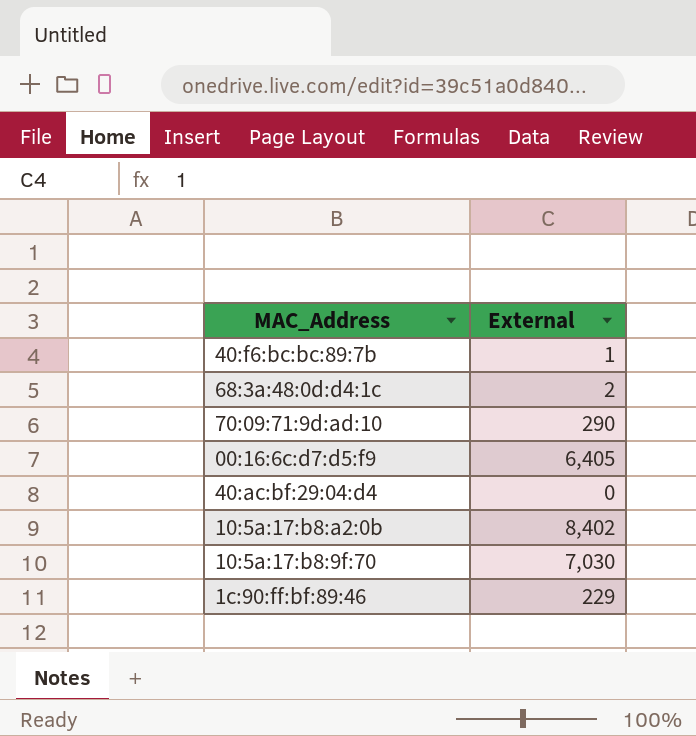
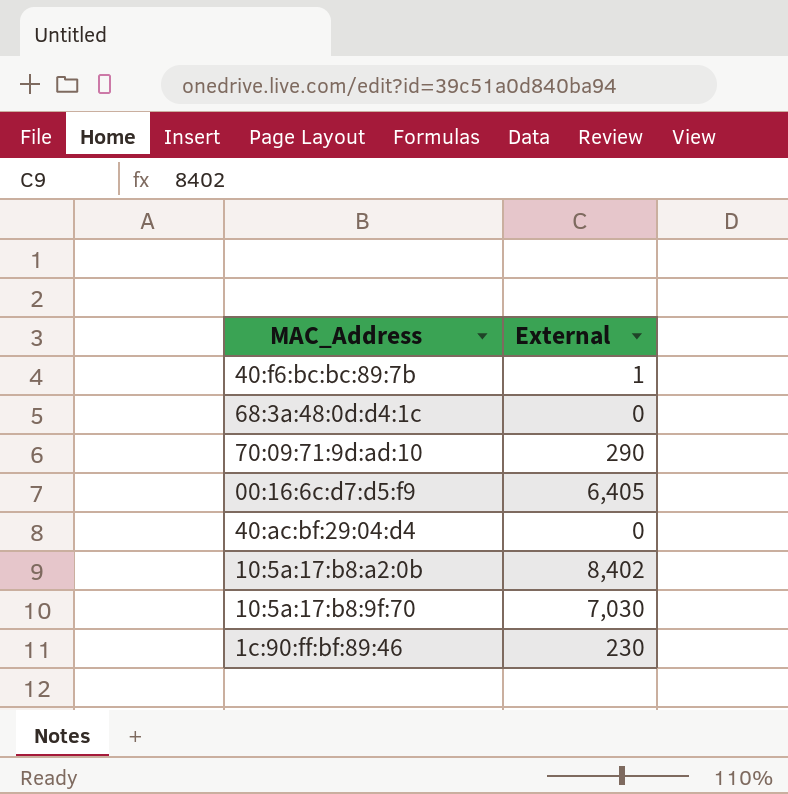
68:3a:48:0d:d4:1c | External: 2 -> 0
1c:90:ff:bf:89:46 | External: 229 -> 230

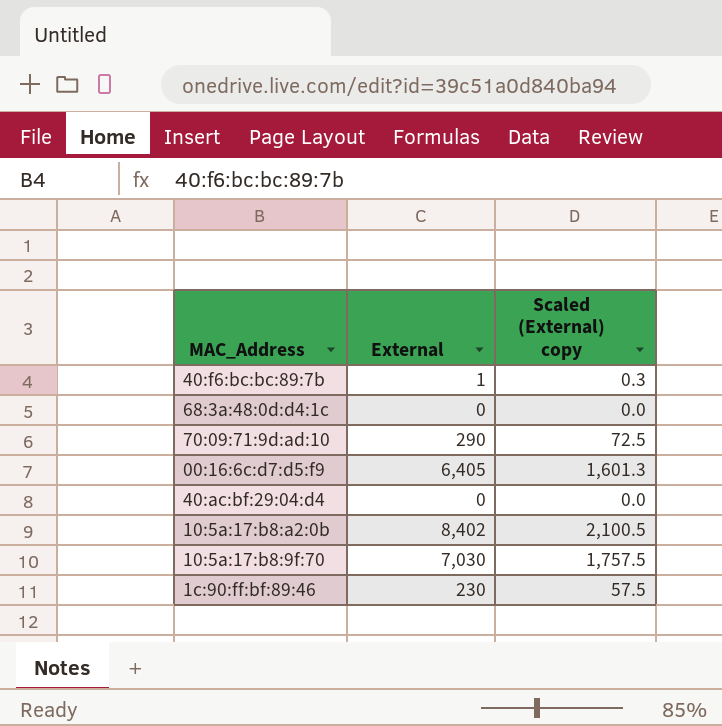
column Scaled (External) copy | formula: none -> [External] * 0.25

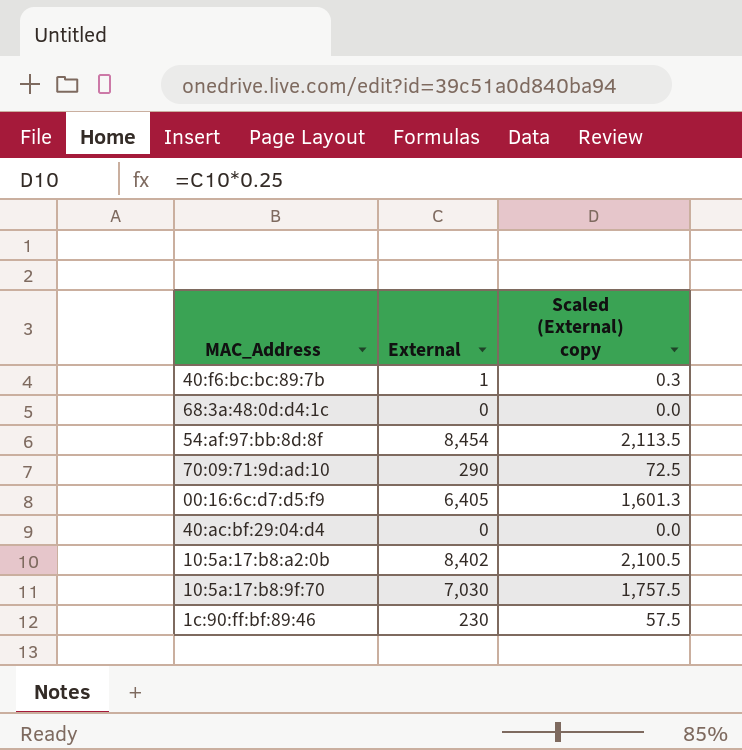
row 54:af:97:bb:8d:8f: none -> 8,454 | 2,113.5

